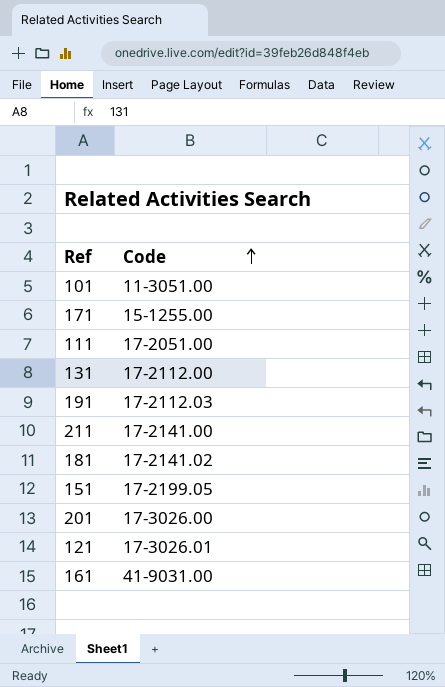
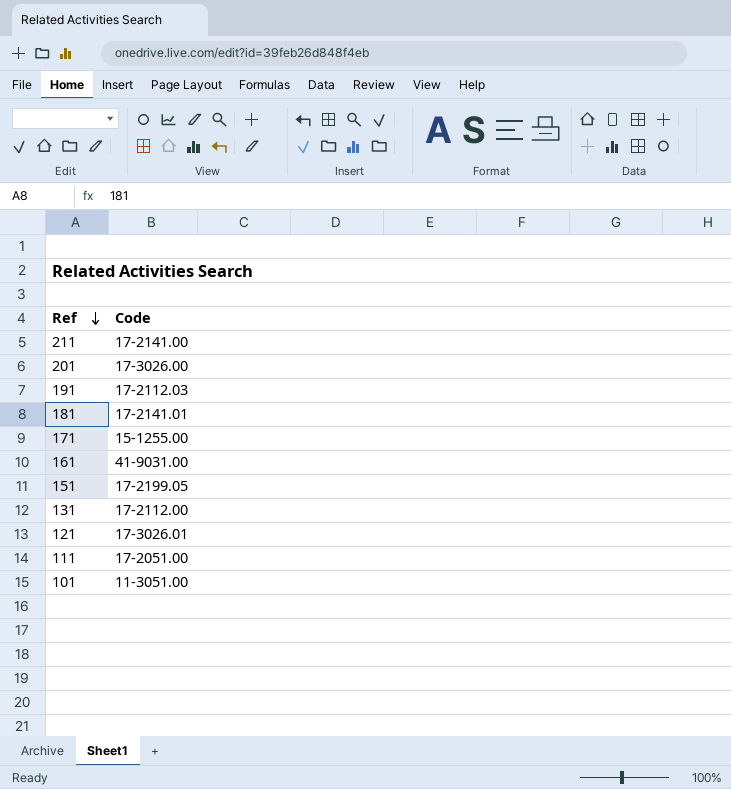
row order: Code ascending -> Ref descending
181 | Code: 17-2141.02 -> 17-2141.01

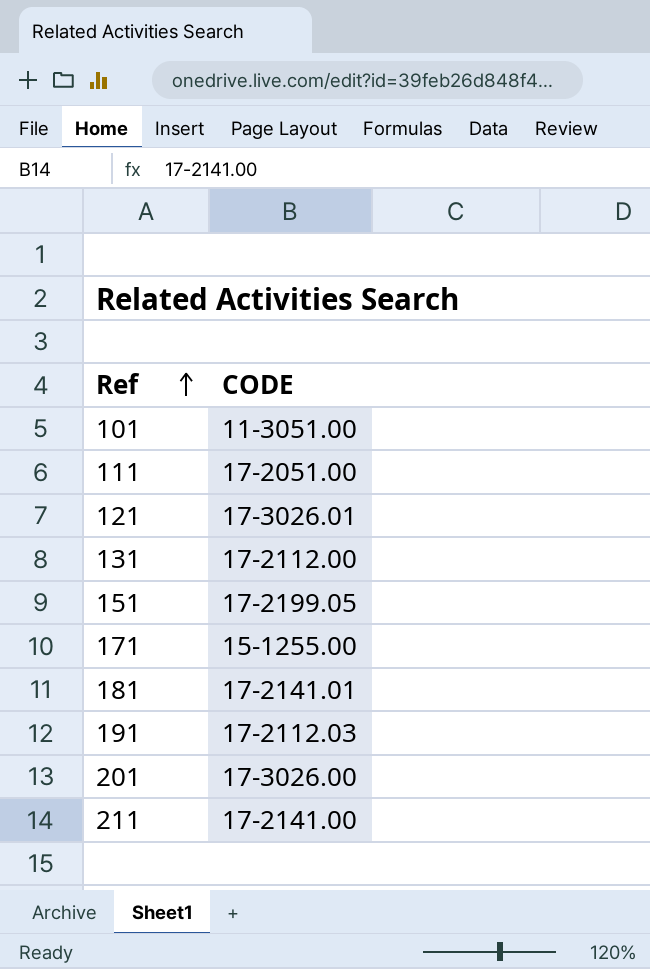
row order: Ref descending -> Ref ascending
column name: Code -> CODE
row 161: 41-9031.00 -> none

